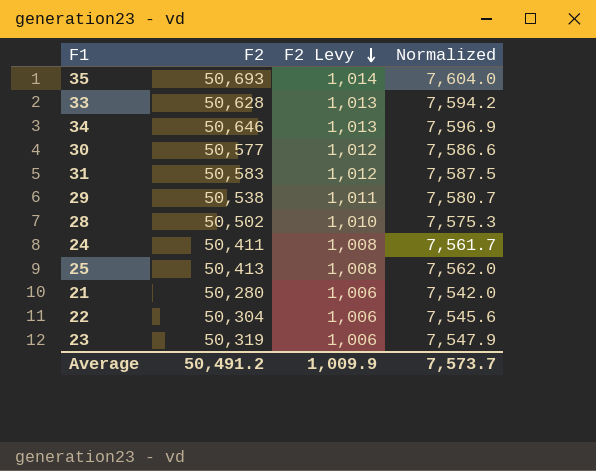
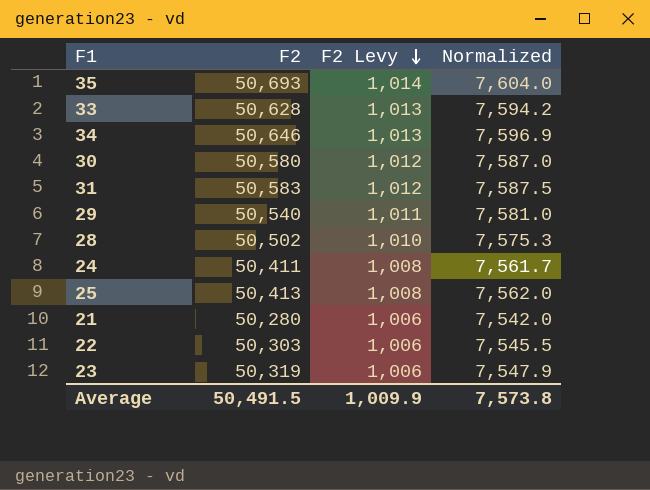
30 | F2: 50,577 -> 50,580
30 | Normalized: 7,586.6 -> 7,587.0
29 | F2: 50,538 -> 50,540
29 | Normalized: 7,580.7 -> 7,581.0
22 | F2: 50,304 -> 50,303
22 | Normalized: 7,545.6 -> 7,545.5
Average | F2: 50,491.2 -> 50,491.5
Average | Normalized: 7,573.7 -> 7,573.8

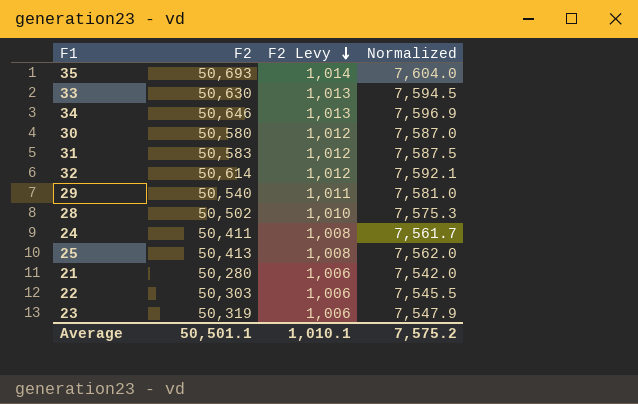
33 | F2: 50,628 -> 50,630
33 | Normalized: 7,594.2 -> 7,594.5
row 32: none -> 50,614 | 1,012 | 7,592.1
Average | F2: 50,491.5 -> 50,501.1
Average | F2 Levy: 1,009.9 -> 1,010.1
Average | Normalized: 7,573.8 -> 7,575.2

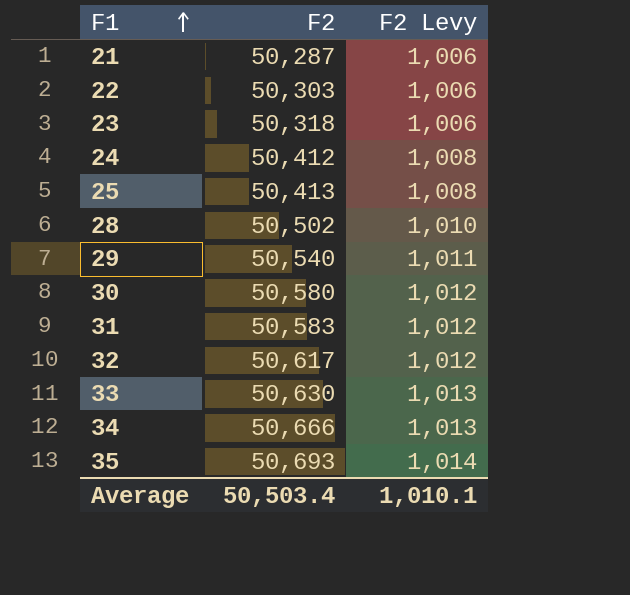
row order: F2 Levy descending -> F1 ascending
column Normalized | formula: [F2] * 0.15 -> none
21 | F2: 50,280 -> 50,287
23 | F2: 50,319 -> 50,318
24 | F2: 50,411 -> 50,412
32 | F2: 50,614 -> 50,617
34 | F2: 50,646 -> 50,666
Average | F2: 50,501.1 -> 50,503.4

